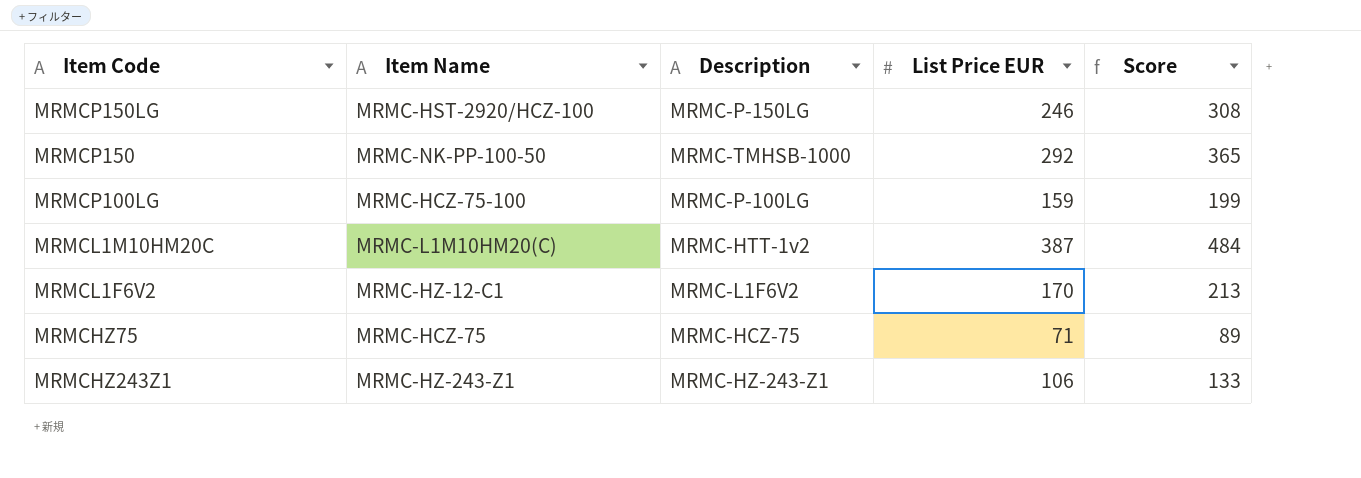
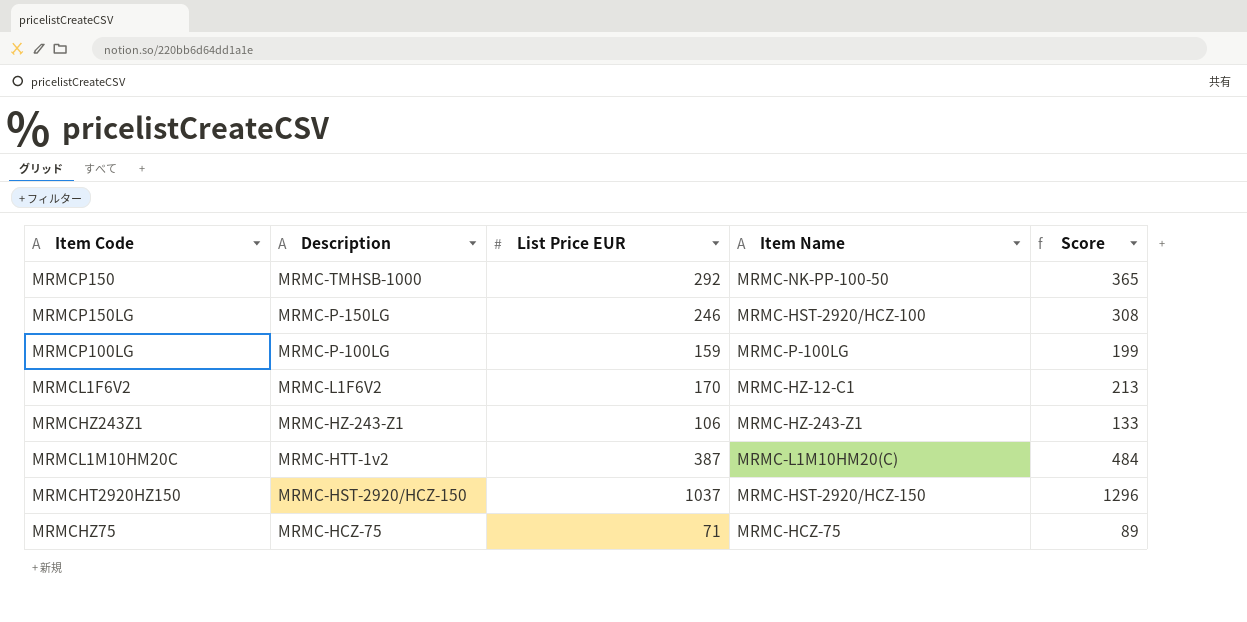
row order: none -> Description descending
column Item Name | position: 2 -> 4
MRMCP100LG | Item Name: MRMC-HCZ-75-100 -> MRMC-P-100LG
row MRMCHT2920HZ150: none -> MRMC-HST-2920/HCZ-150 | 1037 | MRMC-HST-2920/HCZ-150 | 1296

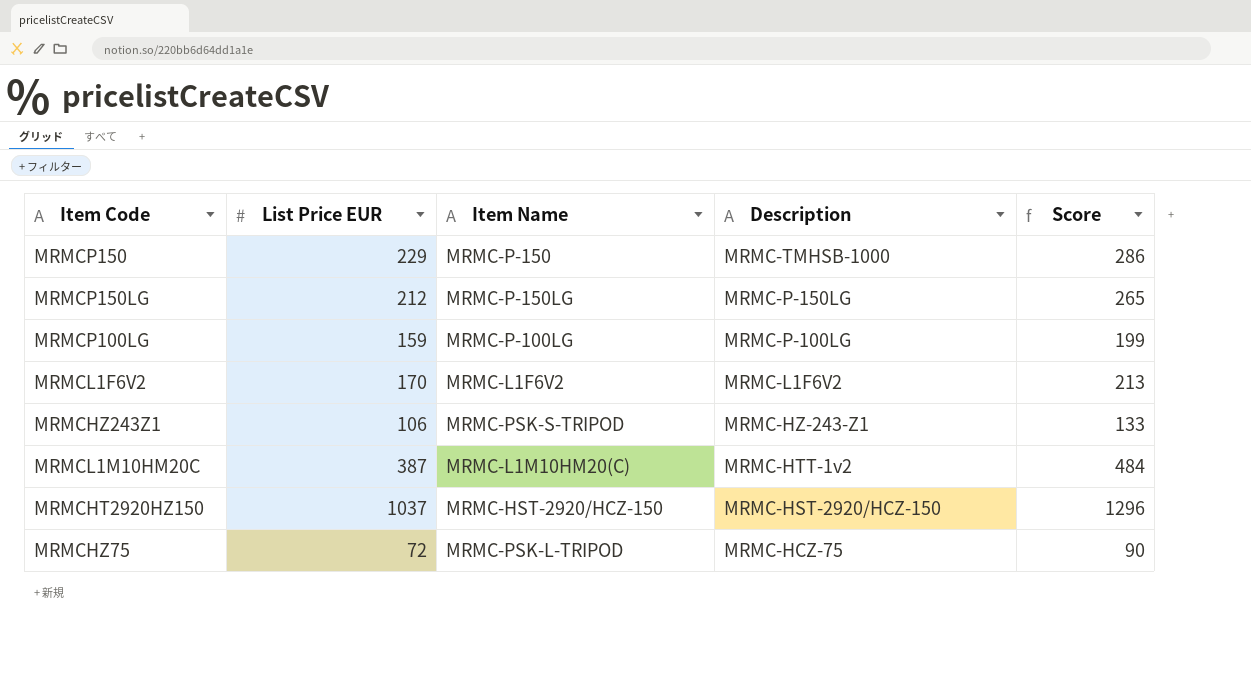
column Description | position: 2 -> 4
MRMCP150 | List Price EUR: 292 -> 229
MRMCP150 | Item Name: MRMC-NK-PP-100-50 -> MRMC-P-150
MRMCP150 | Score: 365 -> 286
MRMCP150LG | List Price EUR: 246 -> 212
MRMCP150LG | Item Name: MRMC-HST-2920/HCZ-100 -> MRMC-P-150LG
MRMCP150LG | Score: 308 -> 265
MRMCL1F6V2 | Item Name: MRMC-HZ-12-C1 -> MRMC-L1F6V2
MRMCHZ243Z1 | Item Name: MRMC-HZ-243-Z1 -> MRMC-PSK-S-TRIPOD
MRMCHZ75 | List Price EUR: 71 -> 72
MRMCHZ75 | Item Name: MRMC-HCZ-75 -> MRMC-PSK-L-TRIPOD
MRMCHZ75 | Score: 89 -> 90

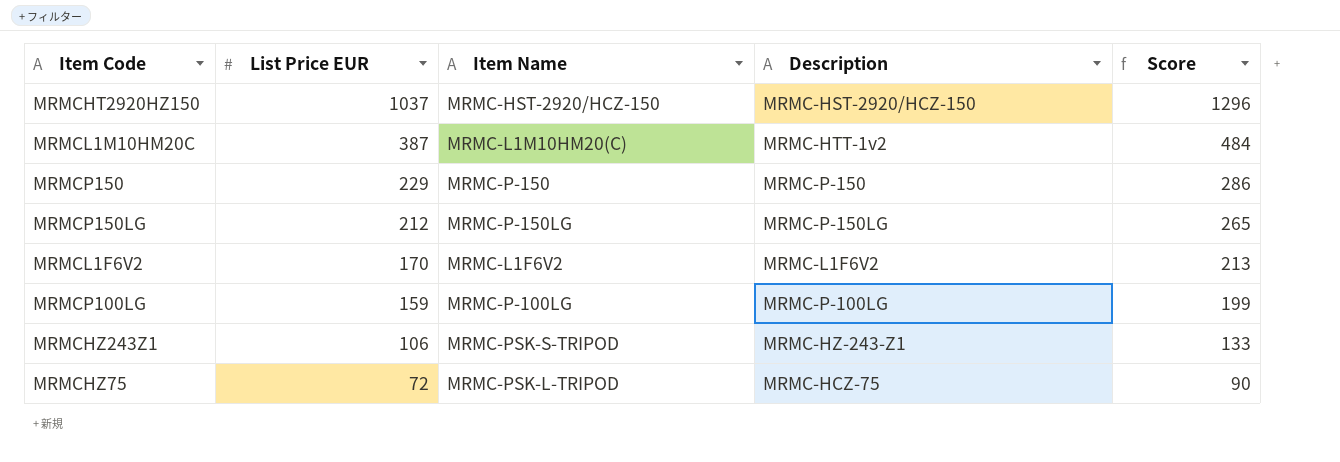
row order: Description descending -> List Price EUR descending
MRMCP150 | Description: MRMC-TMHSB-1000 -> MRMC-P-150

